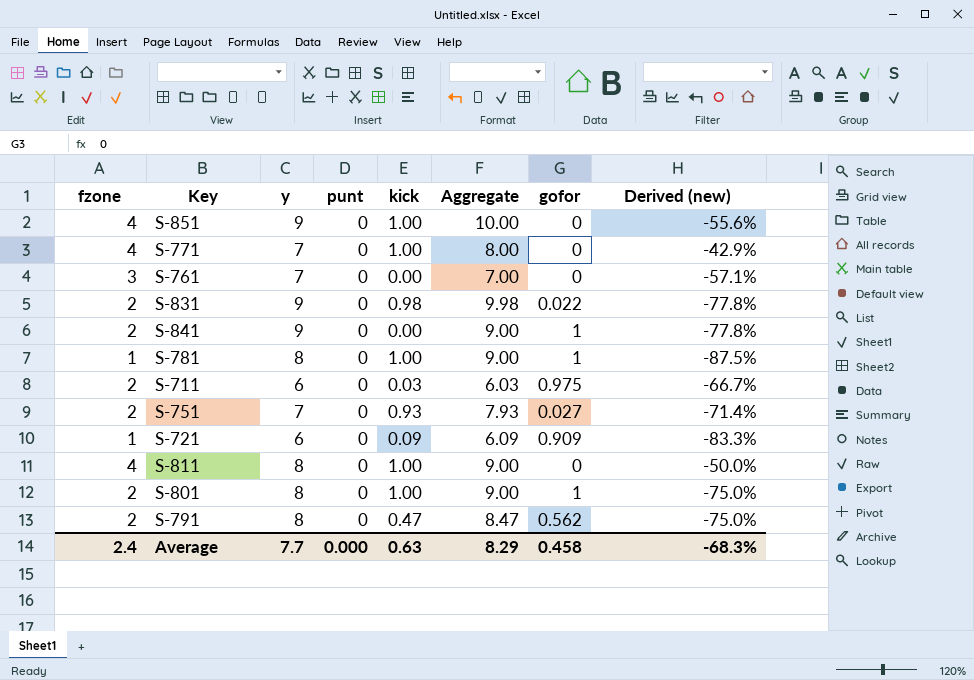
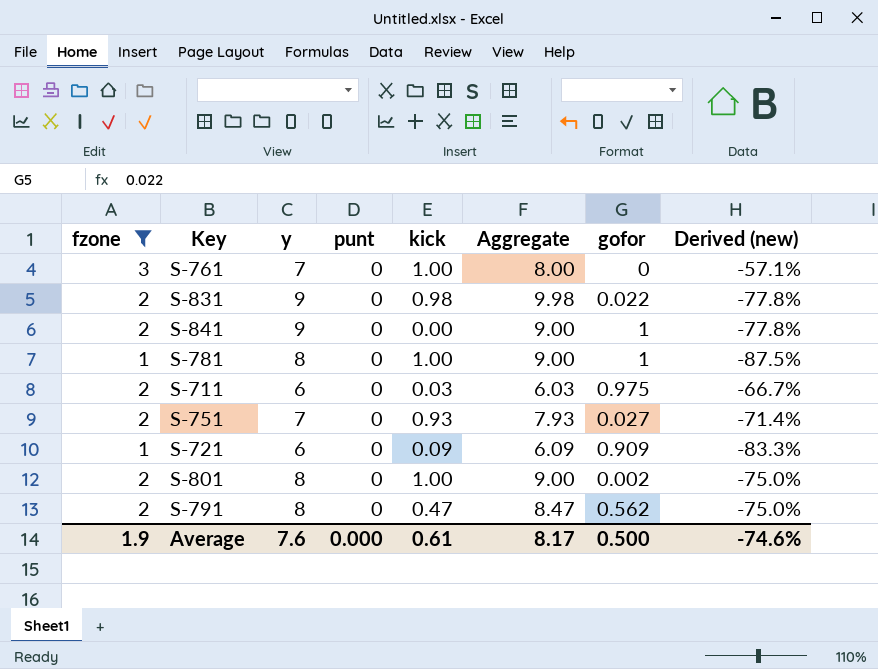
filter: none -> fzone != 4
S-761 | kick: 0.00 -> 1.00
S-761 | Aggregate: 7.00 -> 8.00
S-801 | gofor: 1 -> 0.002
Average | fzone: 2.4 -> 1.9
Average | y: 7.7 -> 7.6
Average | kick: 0.63 -> 0.61
Average | Aggregate: 8.29 -> 8.17
Average | gofor: 0.458 -> 0.500
Average | Derived (new): -68.3% -> -74.6%

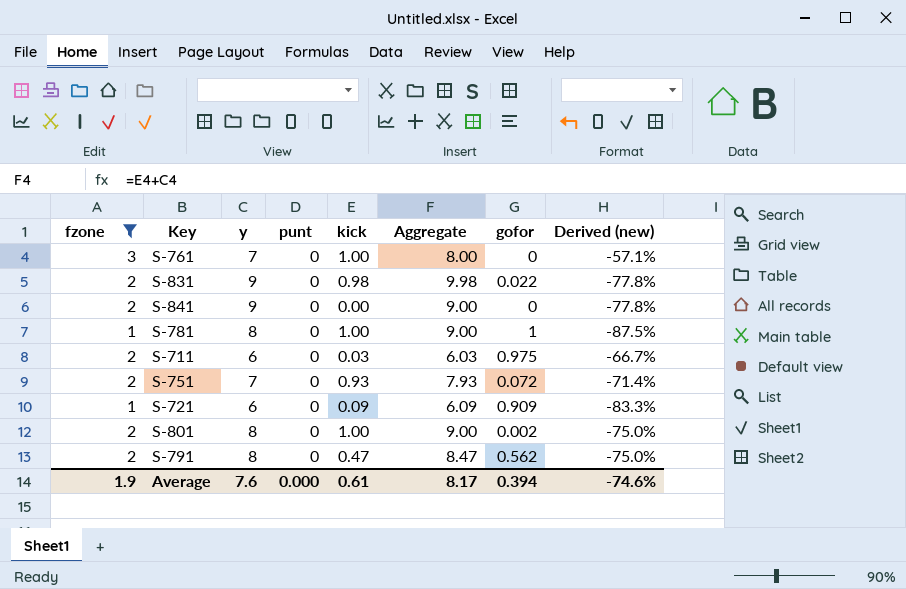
S-841 | gofor: 1 -> 0
S-751 | gofor: 0.027 -> 0.072
Average | gofor: 0.500 -> 0.394

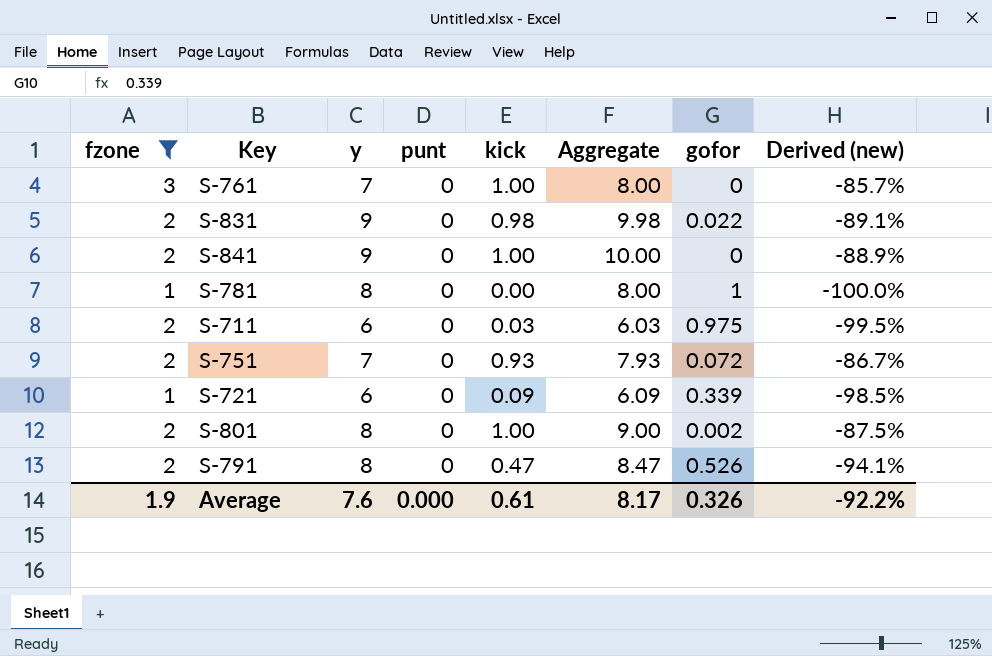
column Derived (new) | formula: ([fzone] - [y]) / [y] -> ([kick] - [y]) / [y]
S-841 | kick: 0.00 -> 1.00
S-841 | Aggregate: 9.00 -> 10.00
S-781 | kick: 1.00 -> 0.00
S-781 | Aggregate: 9.00 -> 8.00
S-721 | gofor: 0.909 -> 0.339
S-791 | gofor: 0.562 -> 0.526
Average | gofor: 0.394 -> 0.326
Average | Derived (new): -74.6% -> -92.2%

